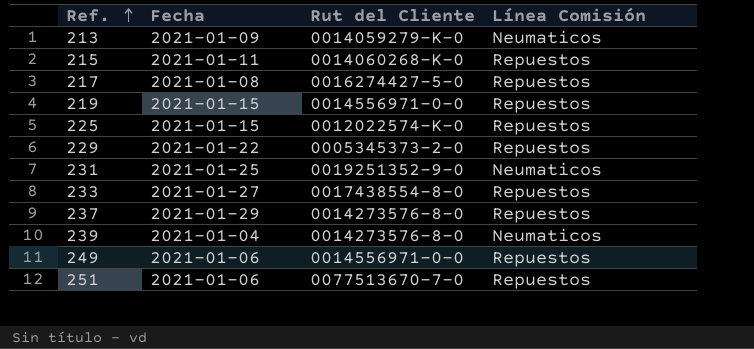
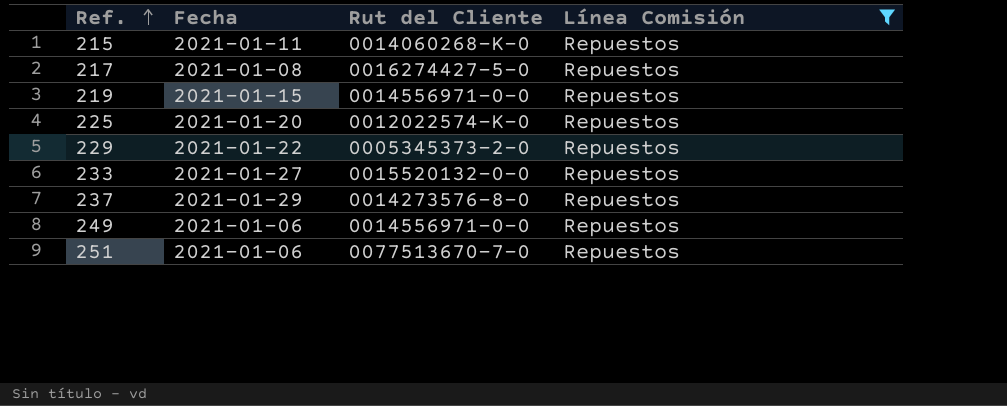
filter: none -> Línea Comisión = Repuestos
225 | Fecha: 2021-01-15 -> 2021-01-20
233 | Rut del Cliente: 0017438554-8-0 -> 0015520132-0-0

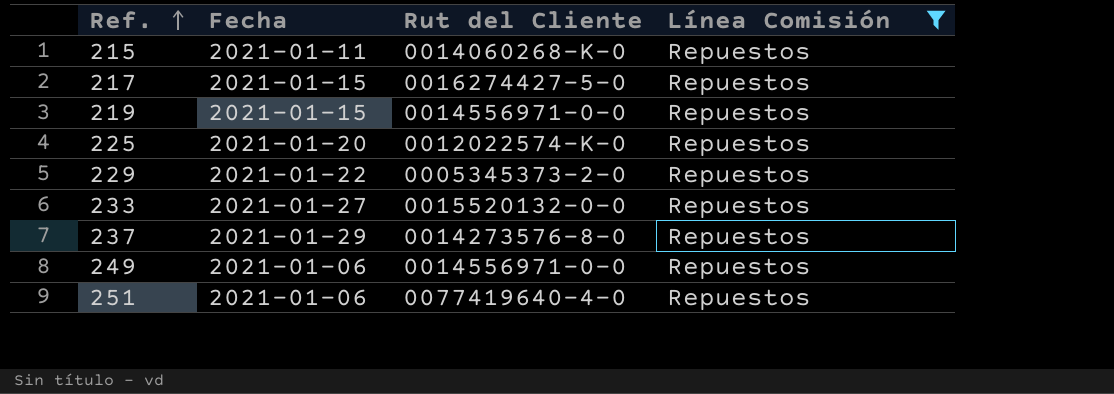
217 | Fecha: 2021-01-08 -> 2021-01-15
251 | Rut del Cliente: 0077513670-7-0 -> 0077419640-4-0

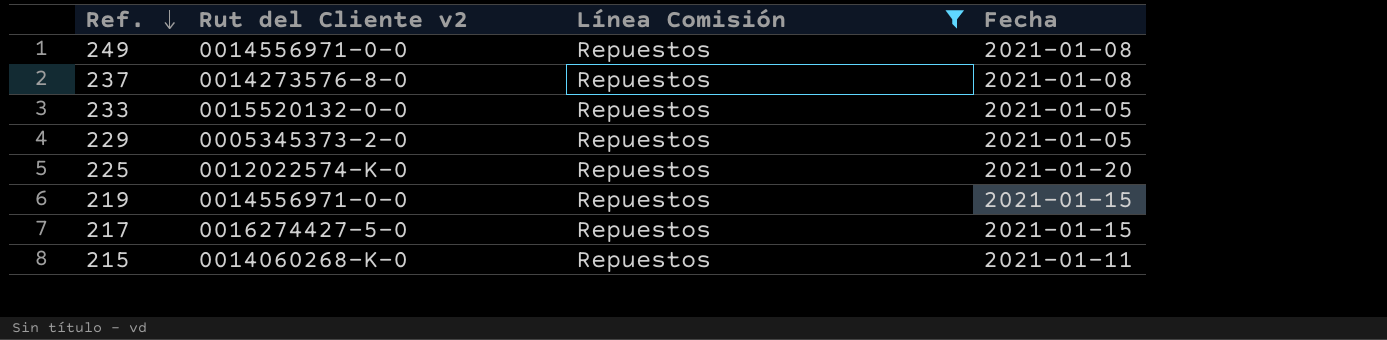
row order: Ref. ascending -> Ref. descending
column name: Rut del Cliente -> Rut del Cliente v2
column Fecha | position: 2 -> 4
row 251: 2021-01-06 | 0077419640-4-0 | Repuestos -> none
249 | Fecha: 2021-01-06 -> 2021-01-08
237 | Fecha: 2021-01-29 -> 2021-01-08
233 | Fecha: 2021-01-27 -> 2021-01-05
229 | Fecha: 2021-01-22 -> 2021-01-05

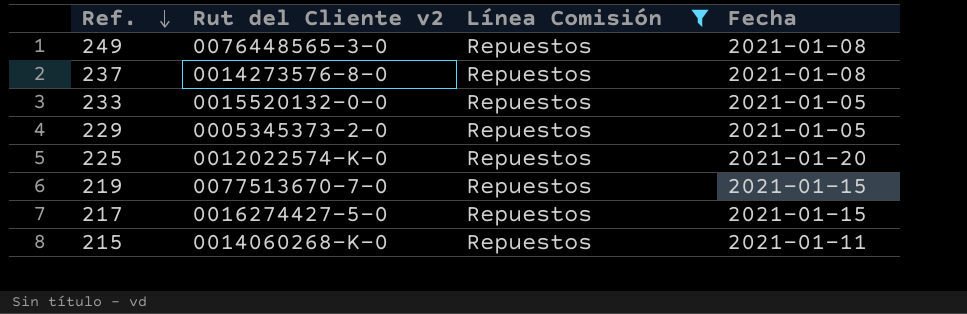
249 | Rut del Cliente v2: 0014556971-0-0 -> 0076448565-3-0
219 | Rut del Cliente v2: 0014556971-0-0 -> 0077513670-7-0

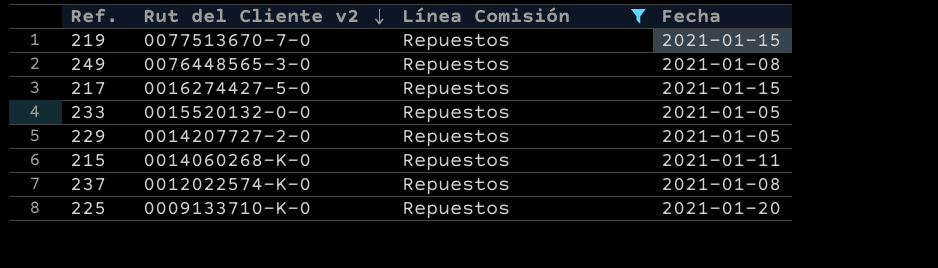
row order: Ref. descending -> Rut del Cliente v2 descending
229 | Rut del Cliente v2: 0005345373-2-0 -> 0014207727-2-0
237 | Rut del Cliente v2: 0014273576-8-0 -> 0012022574-K-0
225 | Rut del Cliente v2: 0012022574-K-0 -> 0009133710-K-0

